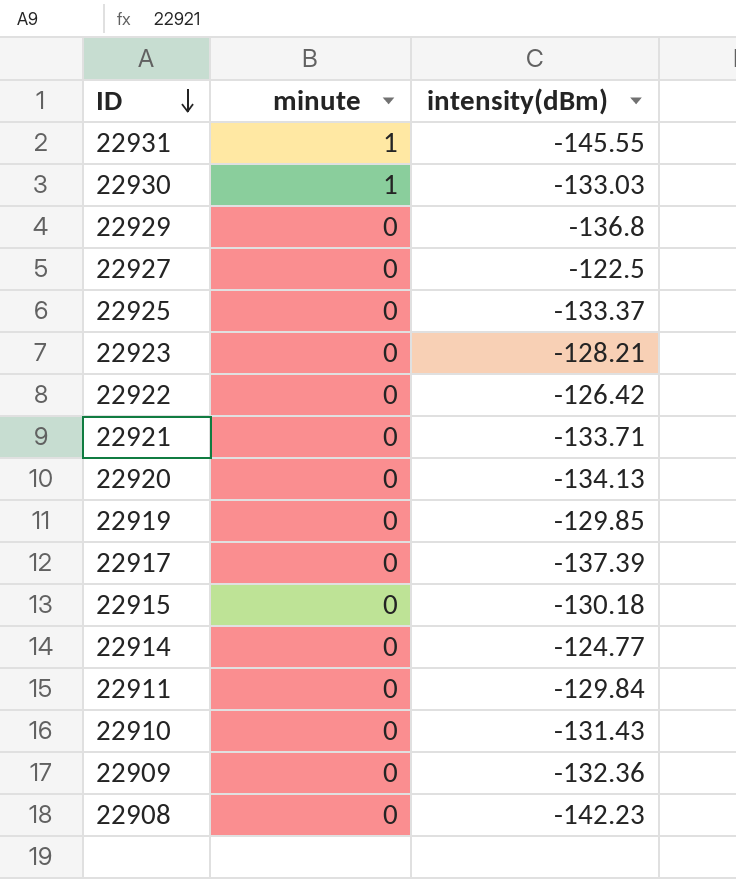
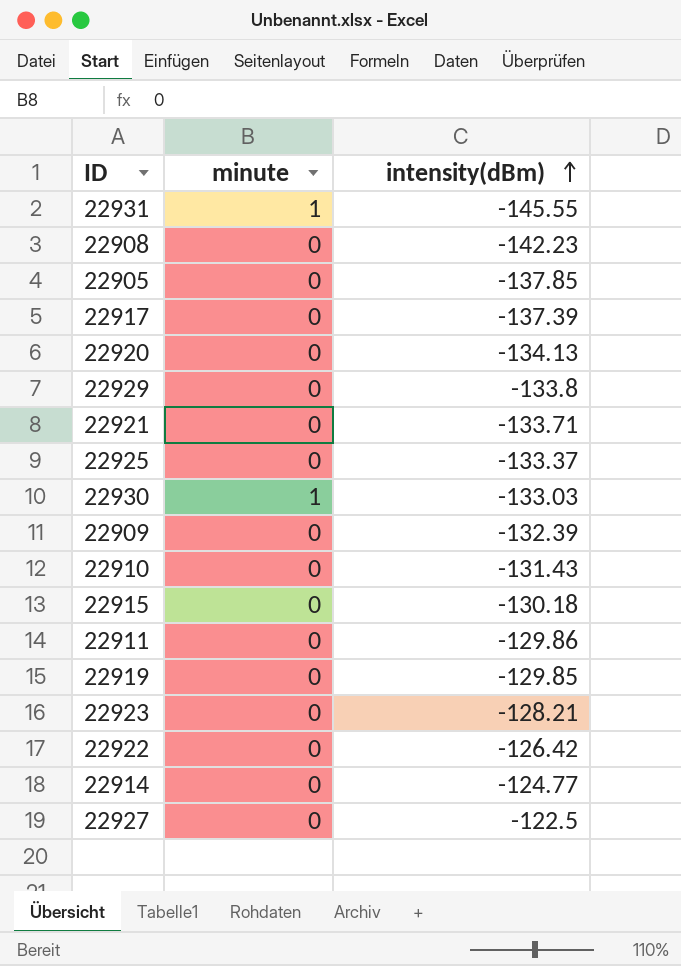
row order: ID descending -> intensity(dBm) ascending
row 22905: none -> 0 | -137.85
22929 | intensity(dBm): -136.8 -> -133.8
22909 | intensity(dBm): -132.36 -> -132.39
22911 | intensity(dBm): -129.84 -> -129.86

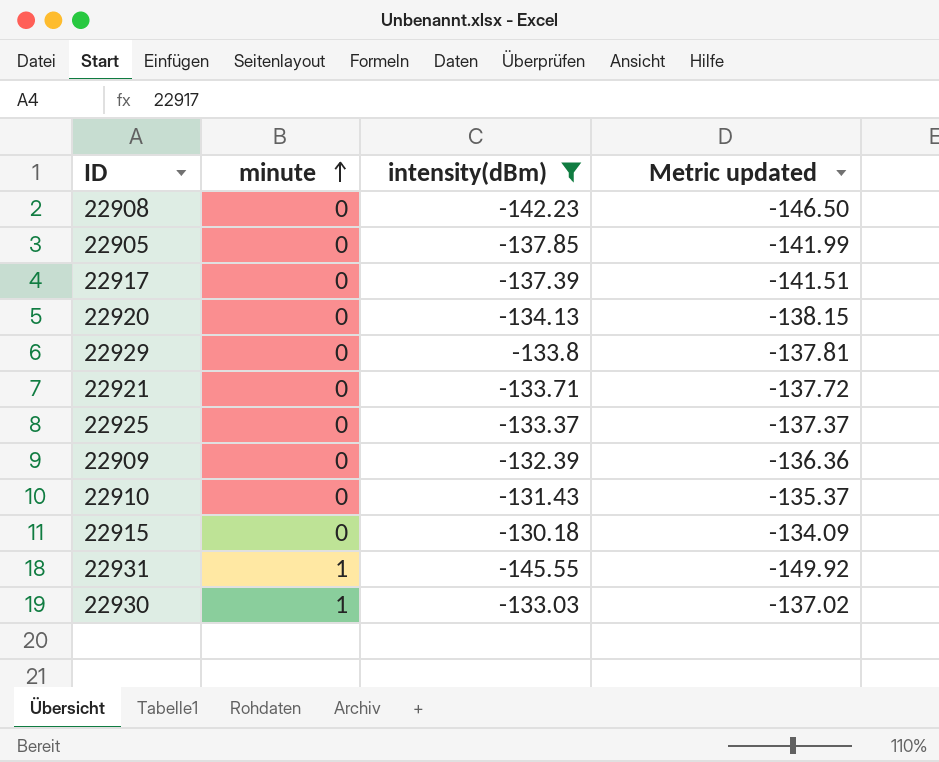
filter: none -> intensity(dBm) <= -130.18
row order: intensity(dBm) ascending -> minute ascending
column Metric updated | formula: none -> [intensity(dBm)] * 1.03

